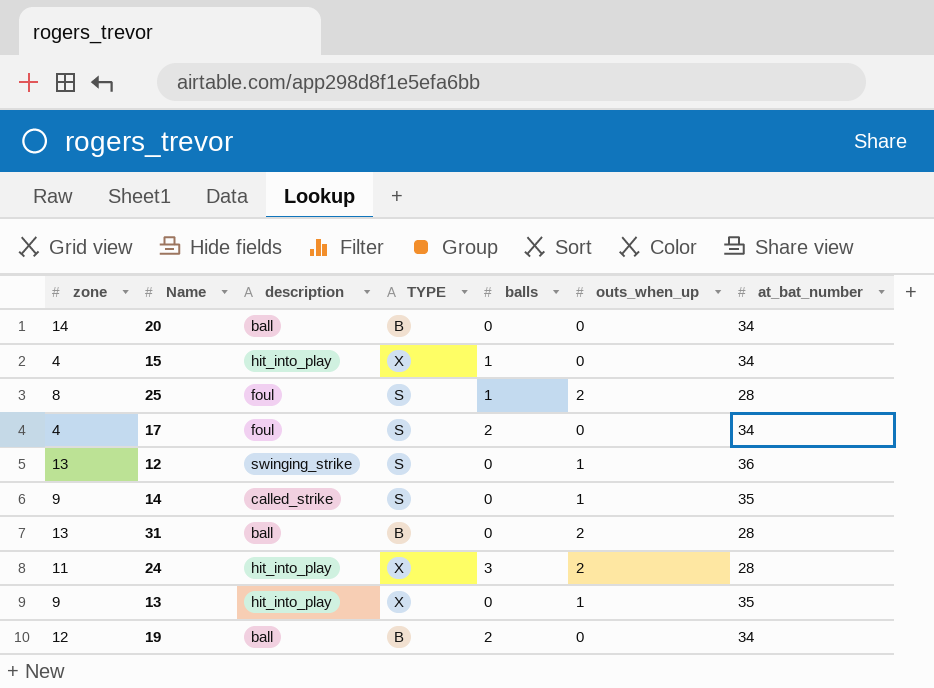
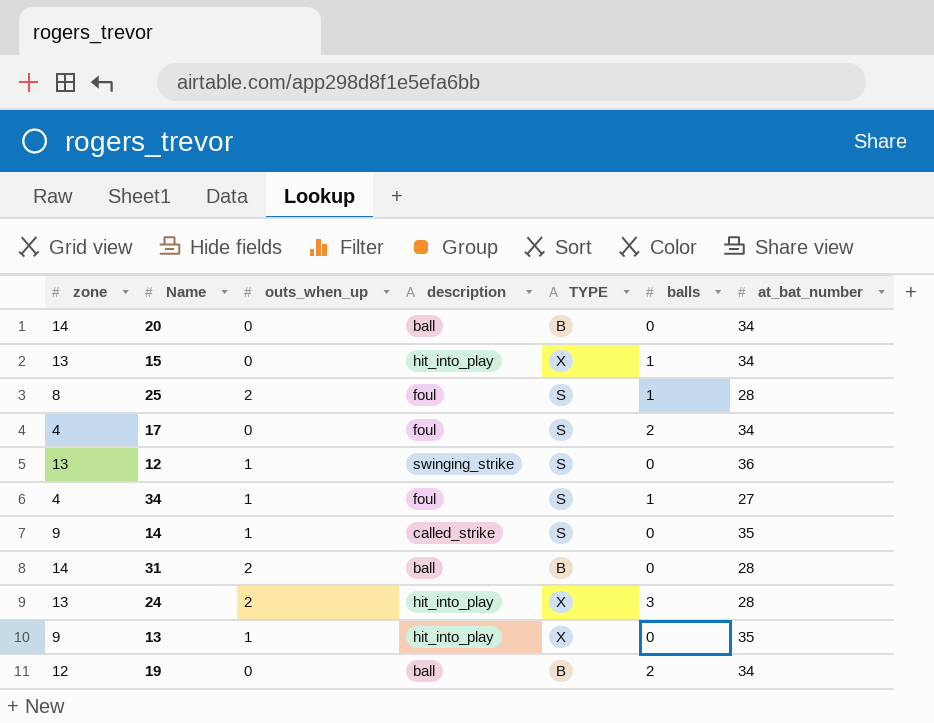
column outs_when_up | position: 6 -> 3
15 | zone: 4 -> 13
row 34: none -> 4 | 1 | foul | S | 1 | 27
31 | zone: 13 -> 14
24 | zone: 11 -> 13

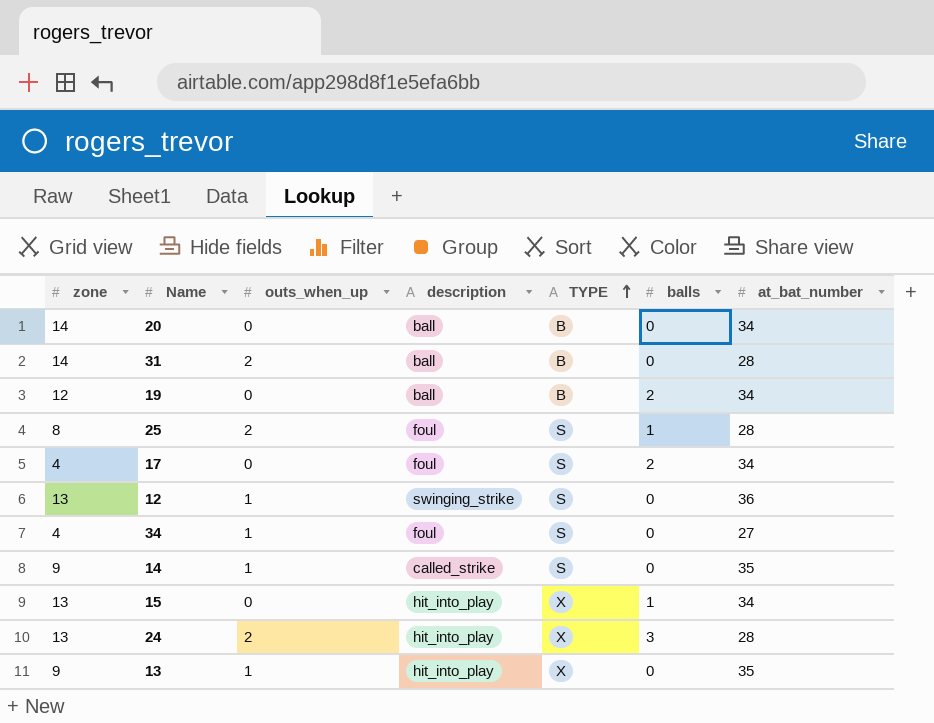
row order: none -> TYPE ascending
34 | balls: 1 -> 0

